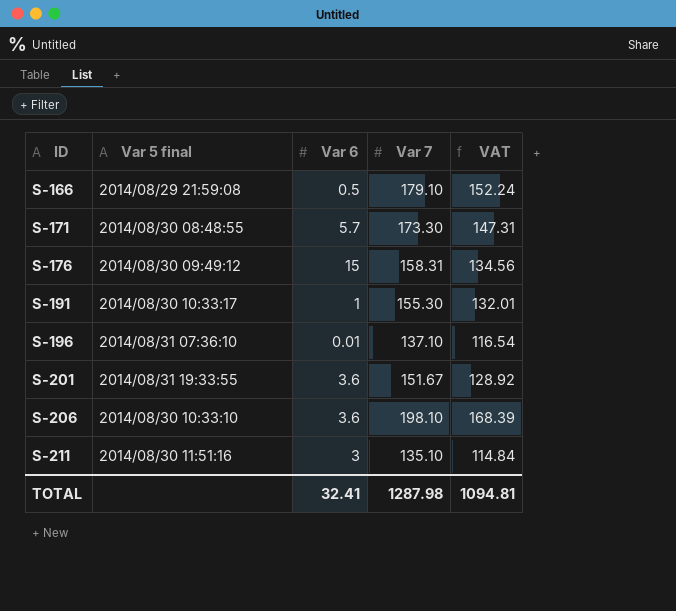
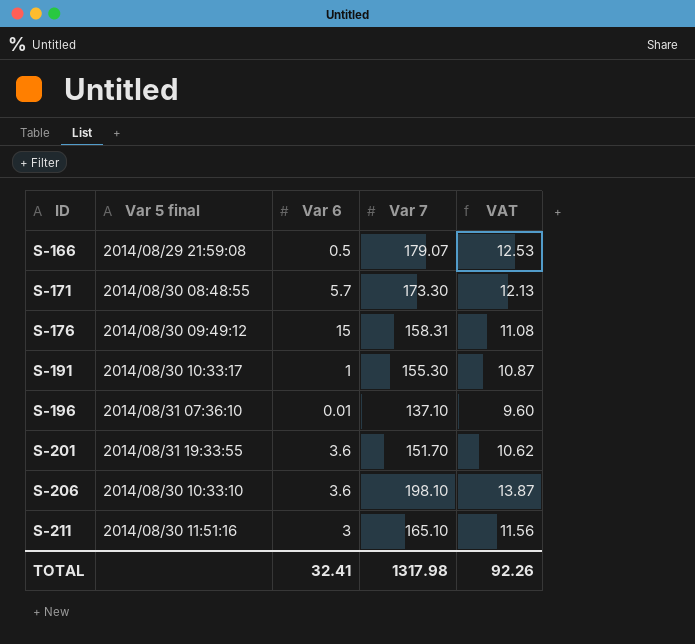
column VAT | formula: [Var 7] * 0.85 -> [Var 7] * 0.07
S-166 | Var 7: 179.10 -> 179.07
S-201 | Var 7: 151.67 -> 151.70
S-211 | Var 7: 135.10 -> 165.10
TOTAL | Var 7: 1287.98 -> 1317.98
TOTAL | VAT: 1094.81 -> 92.26

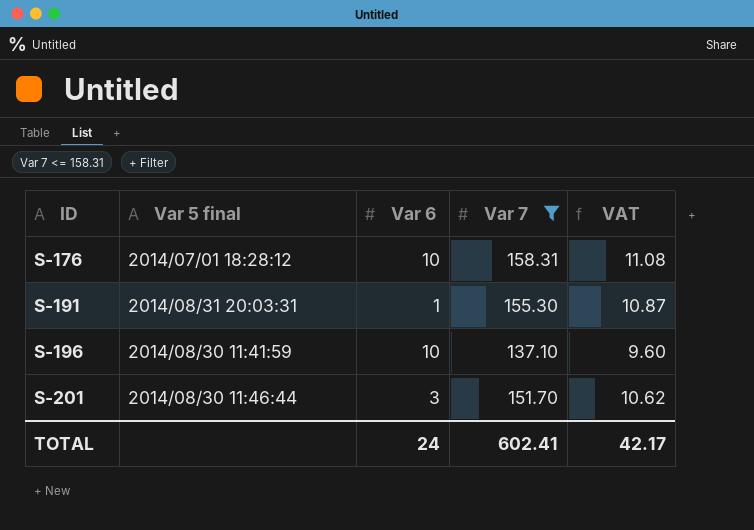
filter: none -> Var 7 <= 158.31
S-176 | Var 5 final: 2014/08/30 09:49:12 -> 2014/07/01 18:28:12
S-176 | Var 6: 15 -> 10
S-191 | Var 5 final: 2014/08/30 10:33:17 -> 2014/08/31 20:03:31
S-196 | Var 5 final: 2014/08/31 07:36:10 -> 2014/08/30 11:41:59
S-196 | Var 6: 0.01 -> 10
S-201 | Var 5 final: 2014/08/31 19:33:55 -> 2014/08/30 11:46:44
S-201 | Var 6: 3.6 -> 3
TOTAL | Var 6: 32.41 -> 24
TOTAL | Var 7: 1317.98 -> 602.41
TOTAL | VAT: 92.26 -> 42.17

